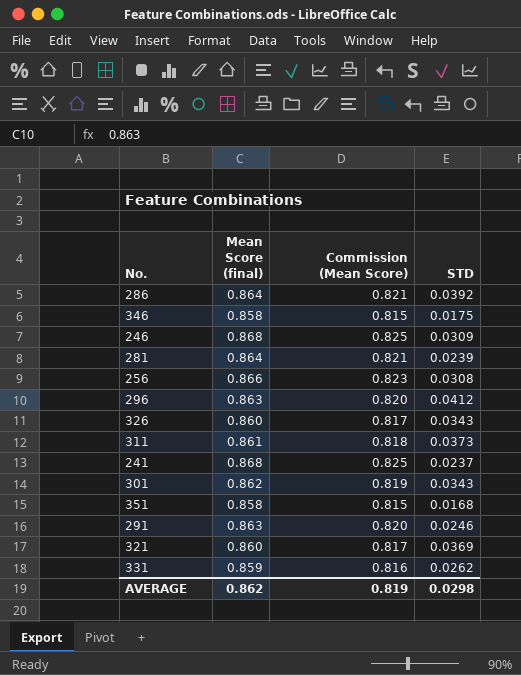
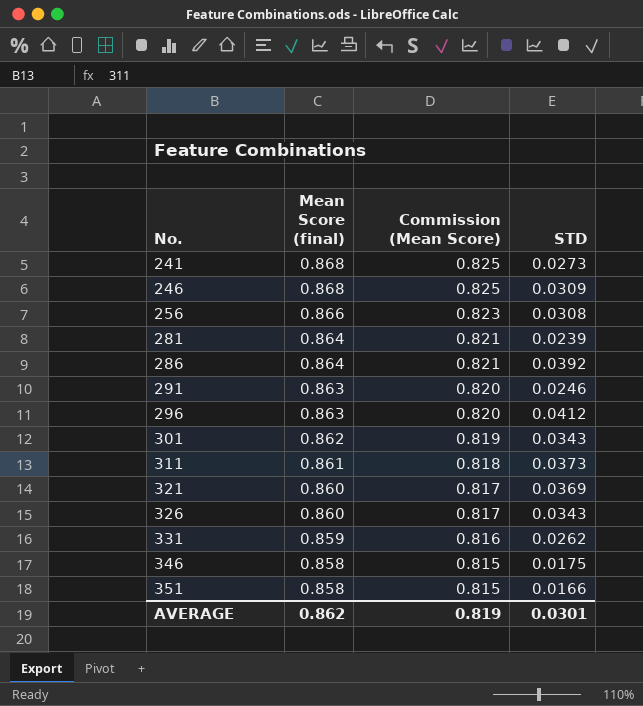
row order: none -> No. ascending
241 | STD: 0.0237 -> 0.0273
351 | STD: 0.0168 -> 0.0166
AVERAGE | STD: 0.0298 -> 0.0301

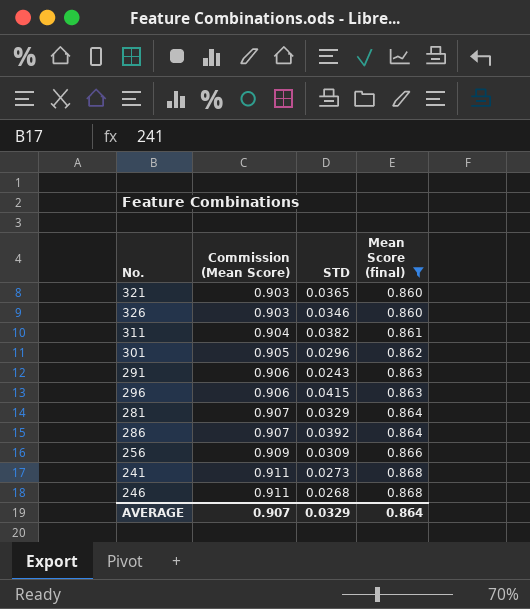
filter: none -> Mean Score (final) >= 0.860
row order: No. ascending -> Commission (Mean Score) ascending
column Commission (Mean Score) | formula: [Mean Score (final)] * 0.95 -> [Mean Score (final)] * 1.05
column Mean Score (final) | position: 2 -> 4
321 | STD: 0.0369 -> 0.0365
326 | STD: 0.0343 -> 0.0346
311 | STD: 0.0373 -> 0.0382
301 | STD: 0.0343 -> 0.0296
291 | STD: 0.0246 -> 0.0243
296 | STD: 0.0412 -> 0.0415
281 | STD: 0.0239 -> 0.0329
256 | STD: 0.0308 -> 0.0309
246 | STD: 0.0309 -> 0.0268
AVERAGE | Commission (Mean Score): 0.819 -> 0.907
AVERAGE | STD: 0.0301 -> 0.0329
AVERAGE | Mean Score (final): 0.862 -> 0.864

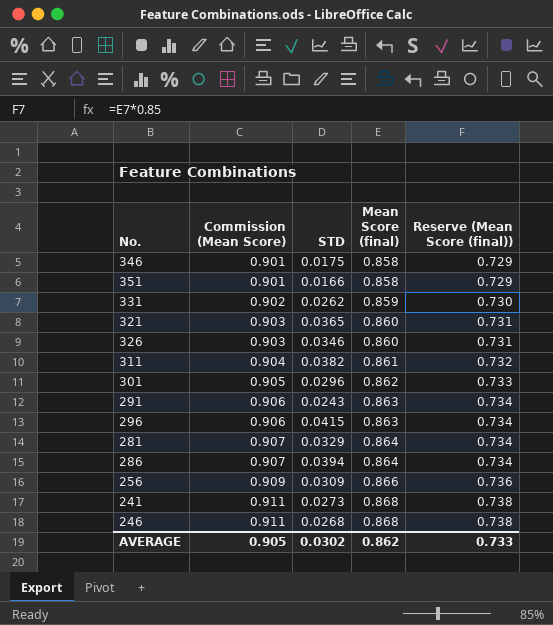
filter: Mean Score (final) >= 0.860 -> none
column Reserve (Mean Score (final)) | formula: none -> [Mean Score (final)] * 0.85
286 | STD: 0.0392 -> 0.0394
AVERAGE | Commission (Mean Score): 0.907 -> 0.905
AVERAGE | STD: 0.0329 -> 0.0302
AVERAGE | Mean Score (final): 0.864 -> 0.862

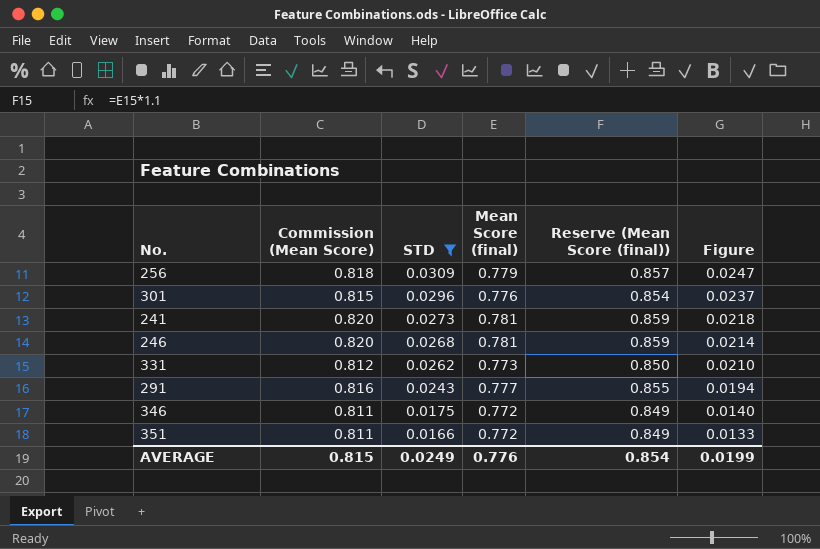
filter: none -> STD <= 0.0309
row order: Commission (Mean Score) ascending -> STD descending
column Reserve (Mean Score (final)) | formula: [Mean Score (final)] * 0.85 -> [Mean Score (final)] * 1.1
column Figure | formula: none -> [STD] * 0.8
256 | Commission (Mean Score): 0.909 -> 0.818
256 | Mean Score (final): 0.866 -> 0.779
301 | Commission (Mean Score): 0.905 -> 0.815
301 | Mean Score (final): 0.862 -> 0.776
241 | Commission (Mean Score): 0.911 -> 0.820
241 | Mean Score (final): 0.868 -> 0.781
246 | Commission (Mean Score): 0.911 -> 0.820
246 | Mean Score (final): 0.868 -> 0.781
331 | Commission (Mean Score): 0.902 -> 0.812
331 | Mean Score (final): 0.859 -> 0.773
291 | Commission (Mean Score): 0.906 -> 0.816
291 | Mean Score (final): 0.863 -> 0.777
346 | Commission (Mean Score): 0.901 -> 0.811
346 | Mean Score (final): 0.858 -> 0.772
351 | Commission (Mean Score): 0.901 -> 0.811
351 | Mean Score (final): 0.858 -> 0.772
AVERAGE | Commission (Mean Score): 0.905 -> 0.815
AVERAGE | STD: 0.0302 -> 0.0249
AVERAGE | Mean Score (final): 0.862 -> 0.776
AVERAGE | Reserve (Mean Score (final)): 0.733 -> 0.854

